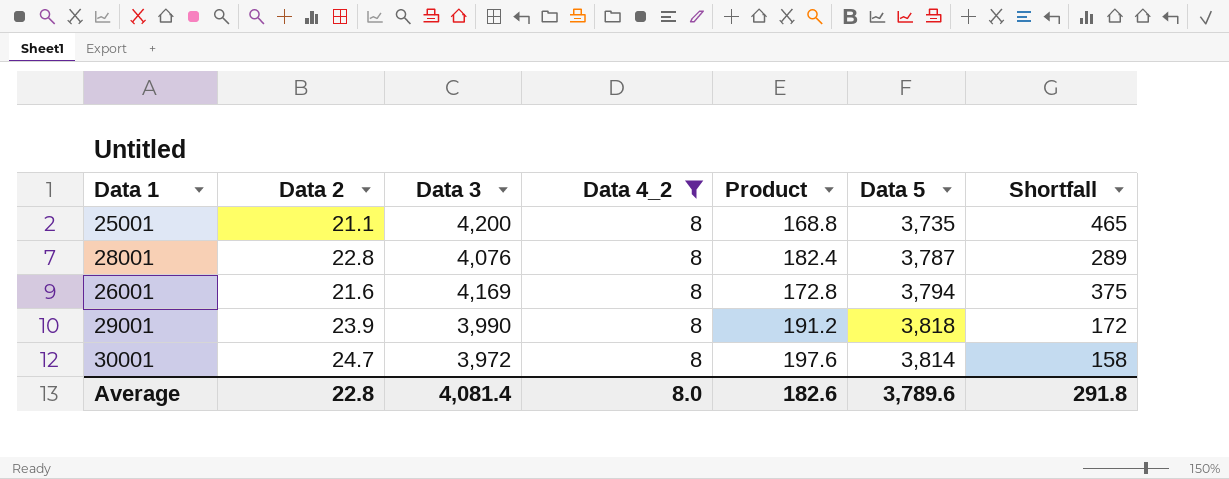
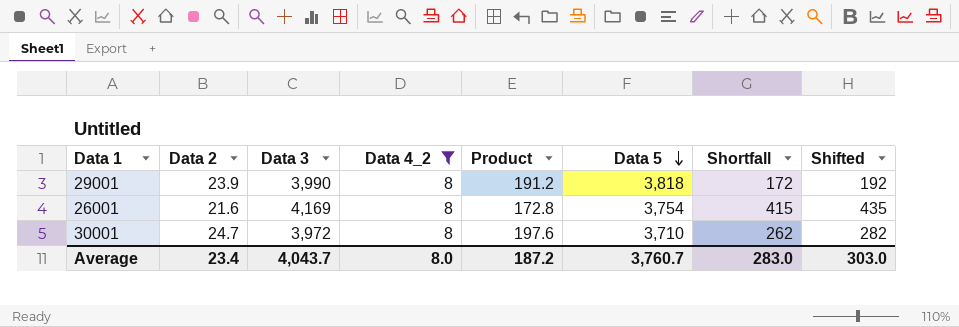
row order: none -> Data 5 descending
column Shifted | formula: none -> [Shortfall] + 20
row 25001: 21.1 | 4,200 | 8 | 168.8 | 3,735 | 465 -> none
row 28001: 22.8 | 4,076 | 8 | 182.4 | 3,787 | 289 -> none
26001 | Data 5: 3,794 -> 3,754
26001 | Shortfall: 375 -> 415
30001 | Data 5: 3,814 -> 3,710
30001 | Shortfall: 158 -> 262
Average | Data 2: 22.8 -> 23.4
Average | Data 3: 4,081.4 -> 4,043.7
Average | Product: 182.6 -> 187.2
Average | Data 5: 3,789.6 -> 3,760.7
Average | Shortfall: 291.8 -> 283.0

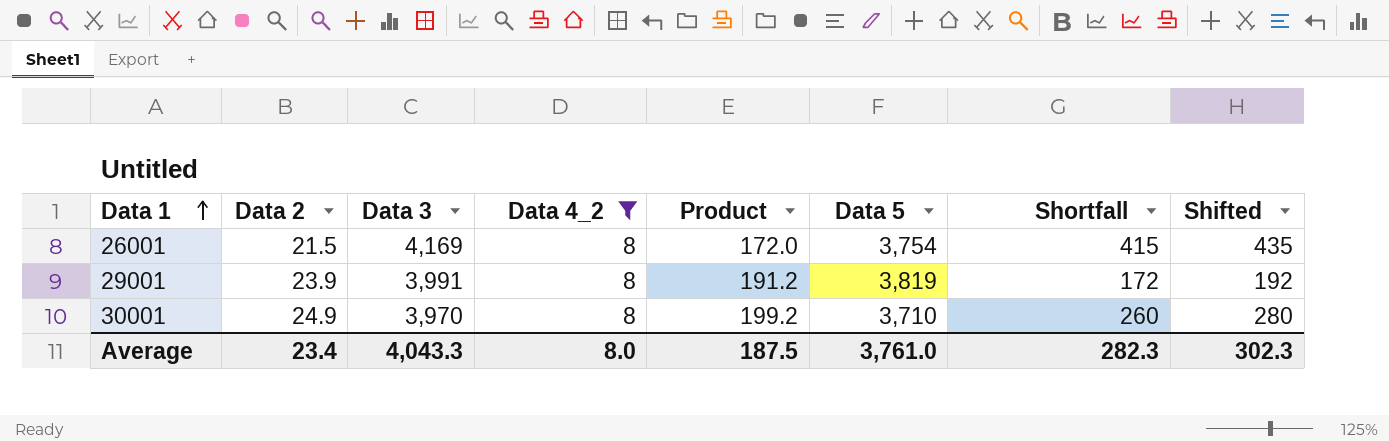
row order: Data 5 descending -> Data 1 ascending
26001 | Data 2: 21.6 -> 21.5
26001 | Product: 172.8 -> 172.0
29001 | Data 3: 3,990 -> 3,991
29001 | Data 5: 3,818 -> 3,819
30001 | Data 2: 24.7 -> 24.9
30001 | Data 3: 3,972 -> 3,970
30001 | Product: 197.6 -> 199.2
30001 | Shortfall: 262 -> 260
30001 | Shifted: 282 -> 280
Average | Data 3: 4,043.7 -> 4,043.3
Average | Product: 187.2 -> 187.5
Average | Data 5: 3,760.7 -> 3,761.0
Average | Shortfall: 283.0 -> 282.3
Average | Shifted: 303.0 -> 302.3

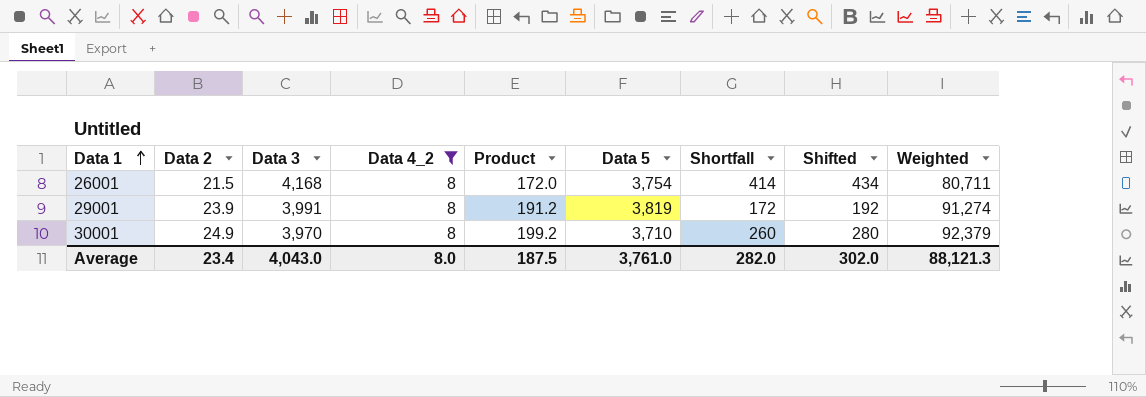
column Weighted | formula: none -> [Data 2] * [Data 5]
26001 | Data 3: 4,169 -> 4,168
26001 | Shortfall: 415 -> 414
26001 | Shifted: 435 -> 434
Average | Data 3: 4,043.3 -> 4,043.0
Average | Shortfall: 282.3 -> 282.0
Average | Shifted: 302.3 -> 302.0

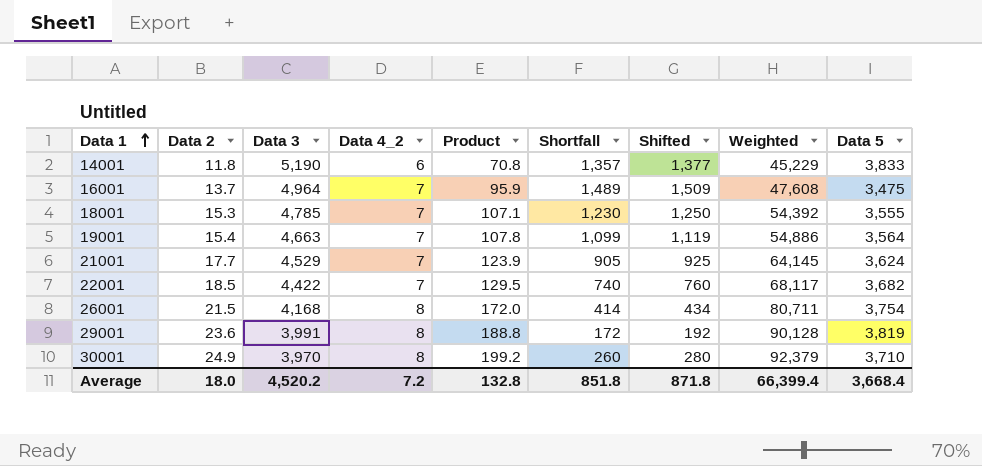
filter: Data 4_2 = 8 -> none
column Data 5 | position: 6 -> 9
29001 | Data 2: 23.9 -> 23.6
29001 | Product: 191.2 -> 188.8
29001 | Weighted: 91,274 -> 90,128
Average | Data 2: 23.4 -> 18.0
Average | Data 3: 4,043.0 -> 4,520.2
Average | Data 4_2: 8.0 -> 7.2
Average | Product: 187.5 -> 132.8
Average | Shortfall: 282.0 -> 851.8
Average | Shifted: 302.0 -> 871.8
Average | Weighted: 88,121.3 -> 66,399.4
Average | Data 5: 3,761.0 -> 3,668.4

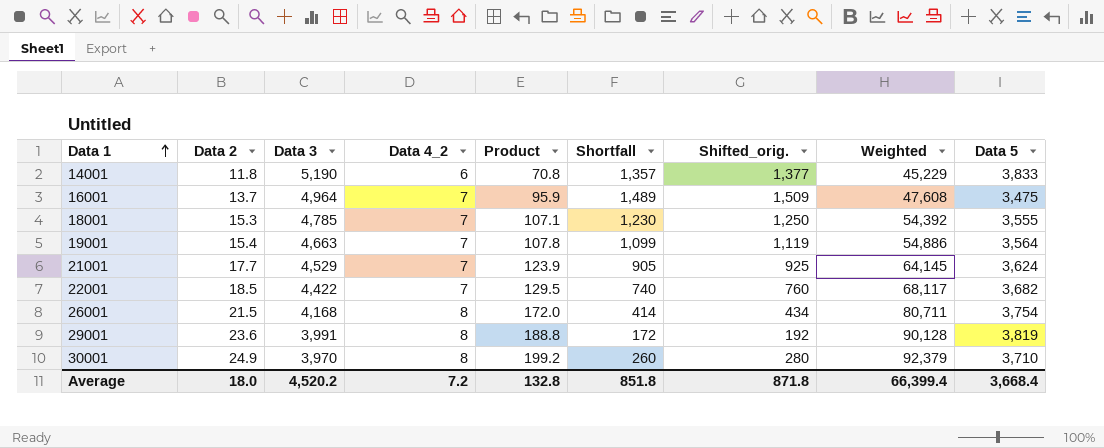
column name: Shifted -> Shifted_orig.

